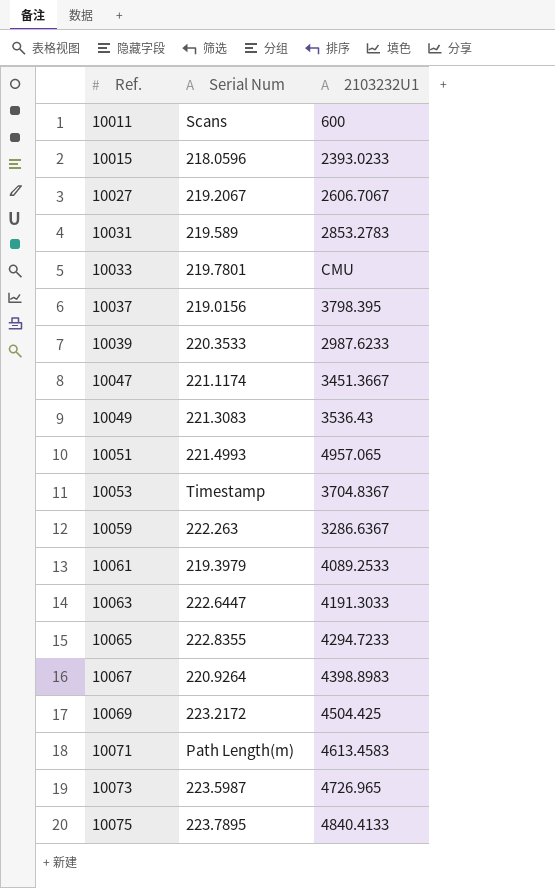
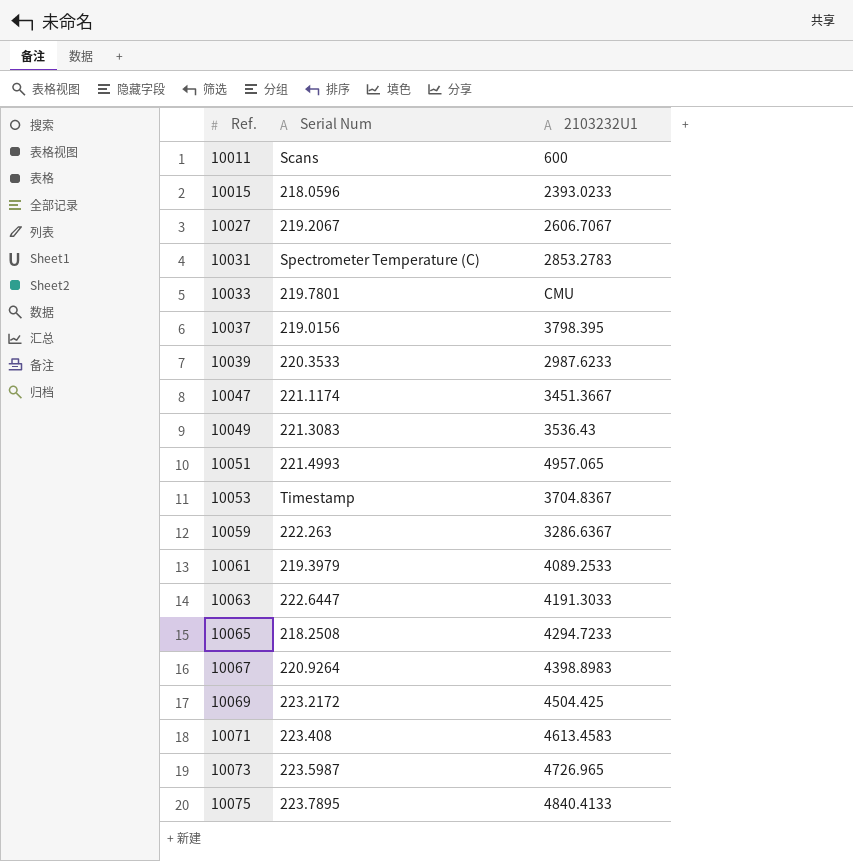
10031 | Serial Num: 219.589 -> Spectrometer Temperature (C)
10065 | Serial Num: 222.8355 -> 218.2508
10071 | Serial Num: Path Length(m) -> 223.408

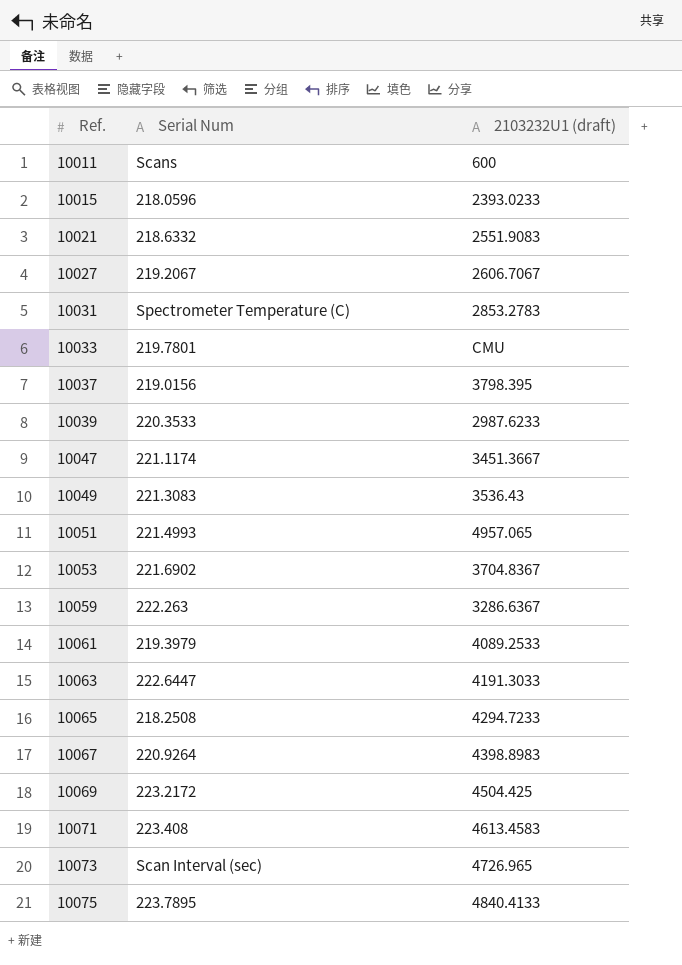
column name: 2103232U1 -> 2103232U1 (draft)
row 10021: none -> 218.6332 | 2551.9083
10053 | Serial Num: Timestamp -> 221.6902
10073 | Serial Num: 223.5987 -> Scan Interval (sec)

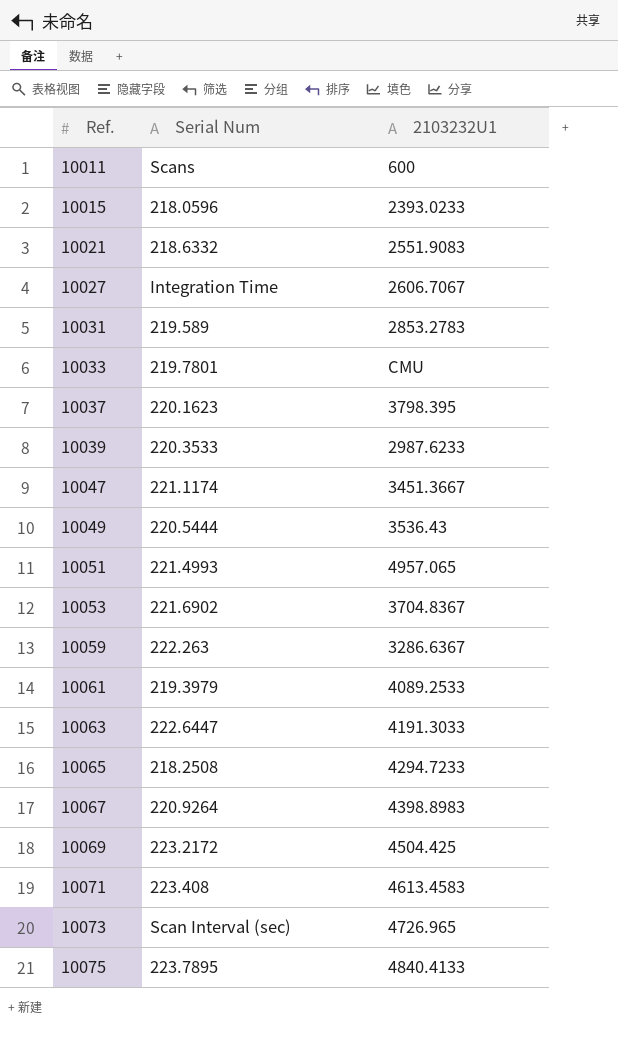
column name: 2103232U1 (draft) -> 2103232U1
10027 | Serial Num: 219.2067 -> Integration Time
10031 | Serial Num: Spectrometer Temperature (C) -> 219.589
10037 | Serial Num: 219.0156 -> 220.1623
10049 | Serial Num: 221.3083 -> 220.5444

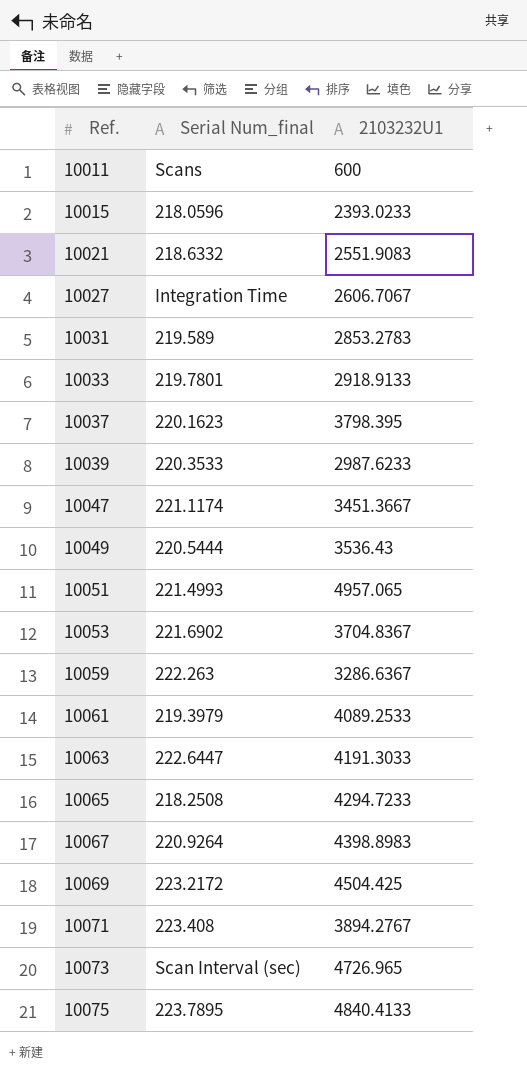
column name: Serial Num -> Serial Num_final
10033 | 2103232U1: CMU -> 2918.9133
10071 | 2103232U1: 4613.4583 -> 3894.2767

